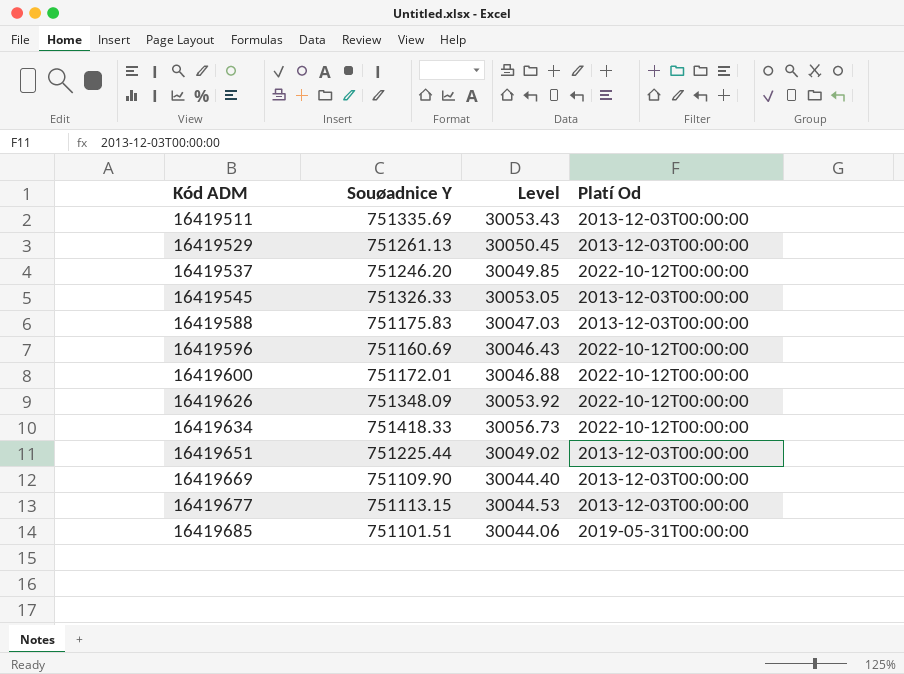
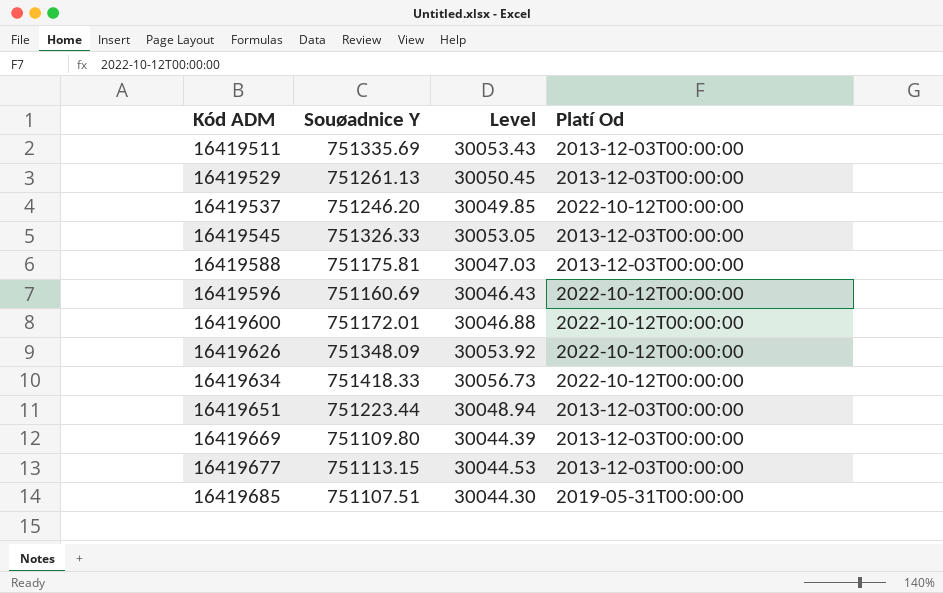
16419588 | Souøadnice Y: 751175.83 -> 751175.81
16419651 | Souøadnice Y: 751225.44 -> 751223.44
16419651 | Level: 30049.02 -> 30048.94
16419669 | Souøadnice Y: 751109.90 -> 751109.80
16419669 | Level: 30044.40 -> 30044.39
16419685 | Souøadnice Y: 751101.51 -> 751107.51
16419685 | Level: 30044.06 -> 30044.30

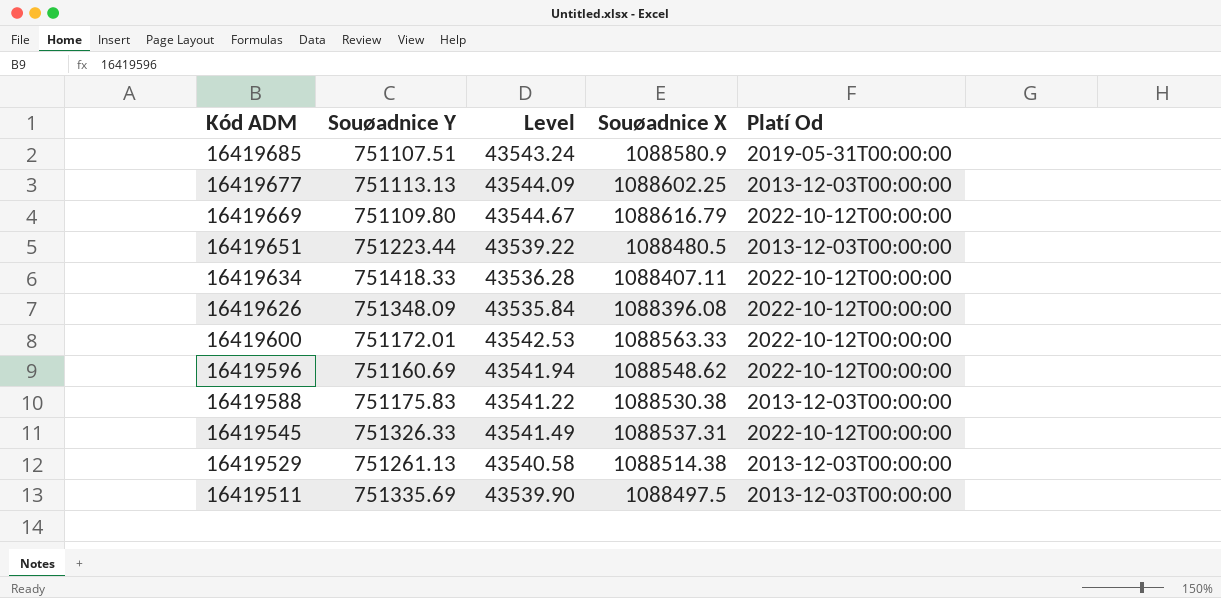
row order: Kód ADM ascending -> Kód ADM descending
column Level | formula: [Souøadnice Y] * 0.04 -> [Souøadnice X] * 0.04
column Souøadnice X | position: none -> 4
row 16419537: 751246.20 | 30049.85 | 2022-10-12T00:00:00 -> none
16419677 | Souøadnice Y: 751113.15 -> 751113.13
16419669 | Platí Od: 2013-12-03T00:00:00 -> 2022-10-12T00:00:00
16419588 | Souøadnice Y: 751175.81 -> 751175.83
16419545 | Platí Od: 2013-12-03T00:00:00 -> 2022-10-12T00:00:00

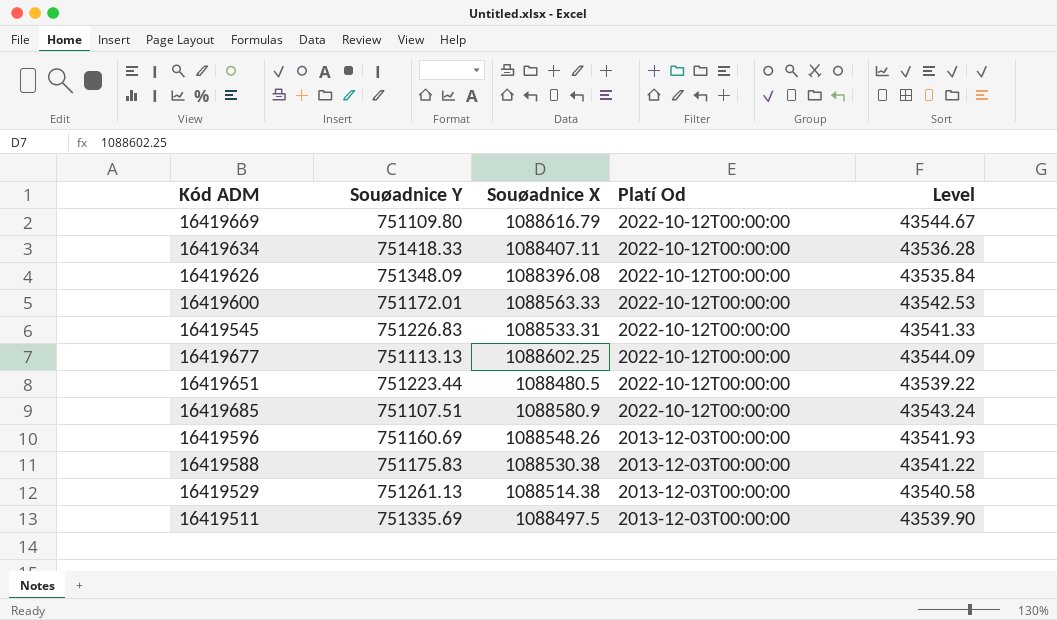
row order: Kód ADM descending -> Platí Od descending
column Level | position: 3 -> 5
16419545 | Souøadnice Y: 751326.33 -> 751226.83
16419545 | Souøadnice X: 1088537.31 -> 1088533.31
16419545 | Level: 43541.49 -> 43541.33
16419677 | Platí Od: 2013-12-03T00:00:00 -> 2022-10-12T00:00:00
16419651 | Platí Od: 2013-12-03T00:00:00 -> 2022-10-12T00:00:00
16419685 | Platí Od: 2019-05-31T00:00:00 -> 2022-10-12T00:00:00
16419596 | Souøadnice X: 1088548.62 -> 1088548.26
16419596 | Platí Od: 2022-10-12T00:00:00 -> 2013-12-03T00:00:00
16419596 | Level: 43541.94 -> 43541.93

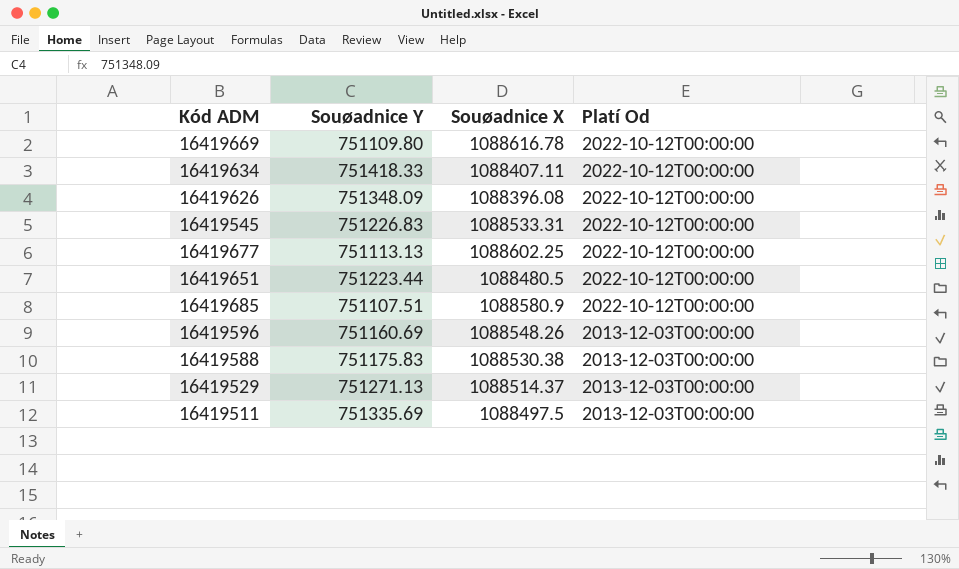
column Level | formula: [Souøadnice X] * 0.04 -> none
row 16419600: 751172.01 | 1088563.33 | 2022-10-12T00:00:00 | 43542.53 -> none
16419669 | Souøadnice X: 1088616.79 -> 1088616.78
16419529 | Souøadnice Y: 751261.13 -> 751271.13
16419529 | Souøadnice X: 1088514.38 -> 1088514.37

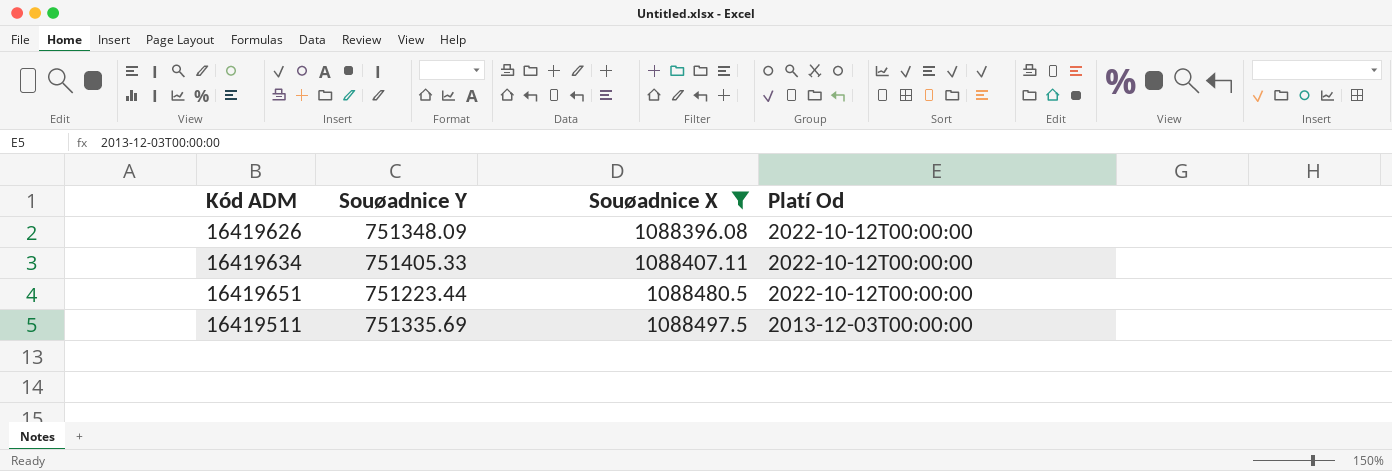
filter: none -> Souøadnice X <= 1088497.5
row order: Platí Od descending -> Souøadnice X ascending
16419634 | Souøadnice Y: 751418.33 -> 751405.33

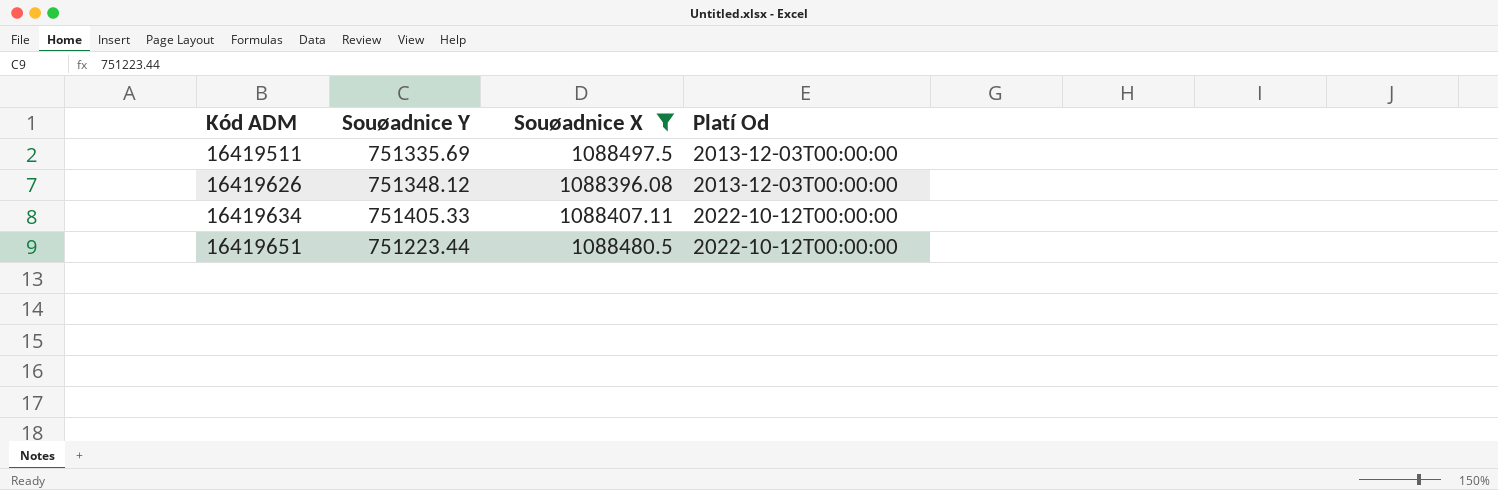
row order: Souøadnice X ascending -> Kód ADM ascending
16419626 | Souøadnice Y: 751348.09 -> 751348.12
16419626 | Platí Od: 2022-10-12T00:00:00 -> 2013-12-03T00:00:00

